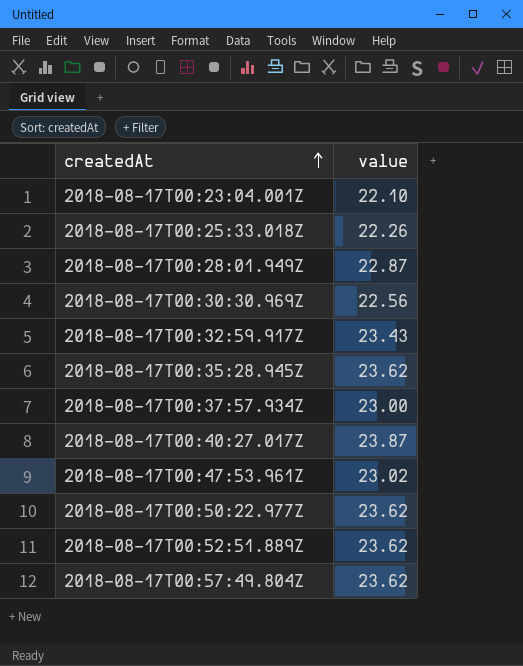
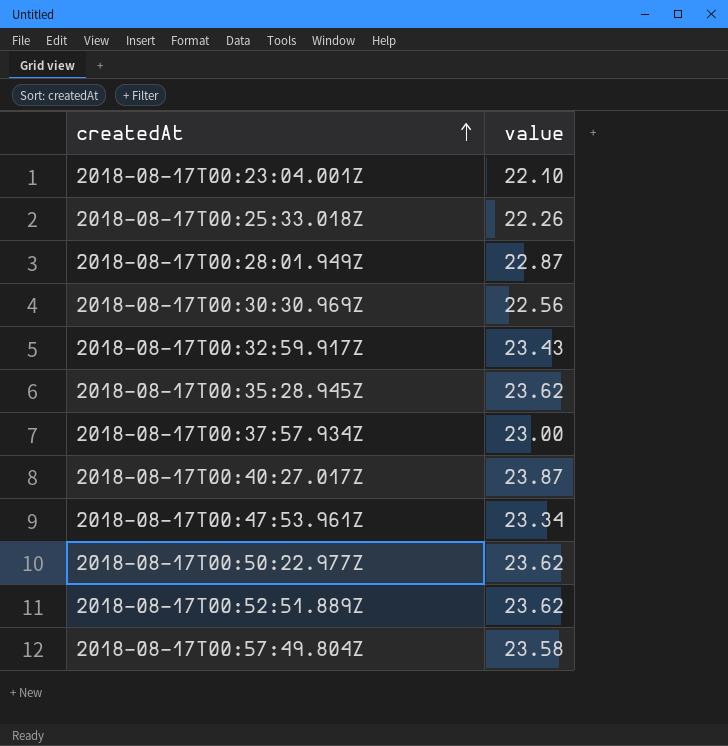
2018-08-17T00:47:53.961Z | value: 23.02 -> 23.34
2018-08-17T00:57:49.804Z | value: 23.62 -> 23.58

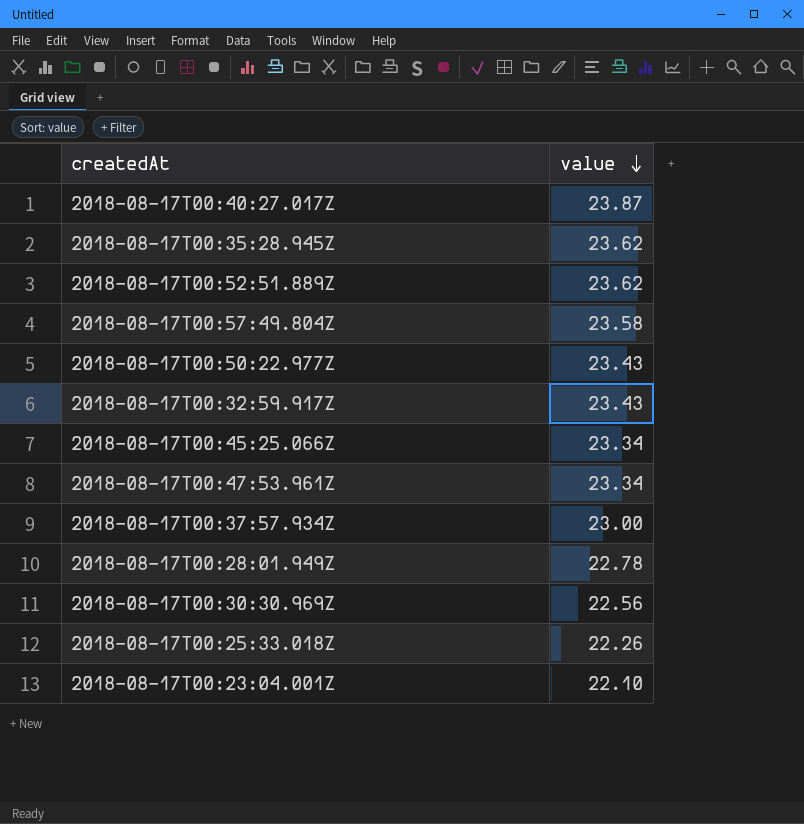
row order: createdAt ascending -> value descending
2018-08-17T00:50:22.977Z | value: 23.62 -> 23.43
row 2018-08-17T00:45:25.066Z: none -> 23.34
2018-08-17T00:28:01.949Z | value: 22.87 -> 22.78

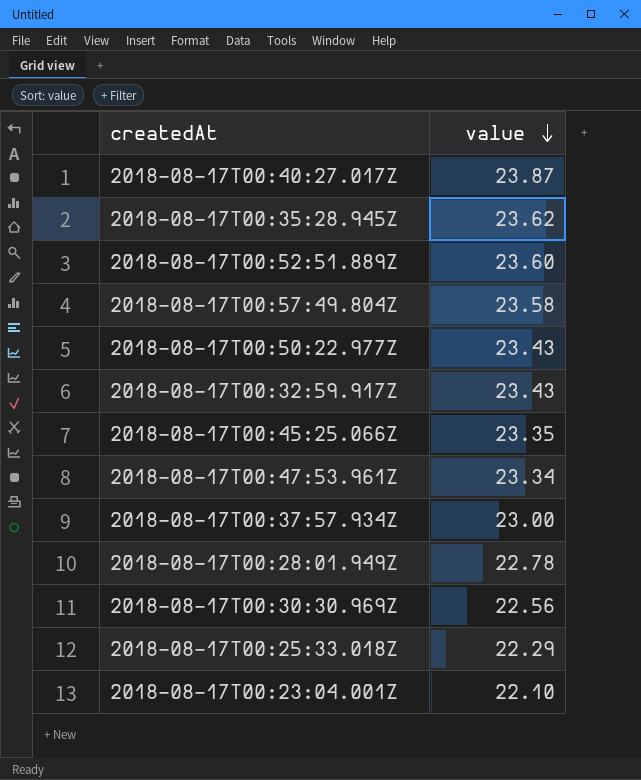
2018-08-17T00:52:51.889Z | value: 23.62 -> 23.60
2018-08-17T00:45:25.066Z | value: 23.34 -> 23.35
2018-08-17T00:25:33.018Z | value: 22.26 -> 22.29

